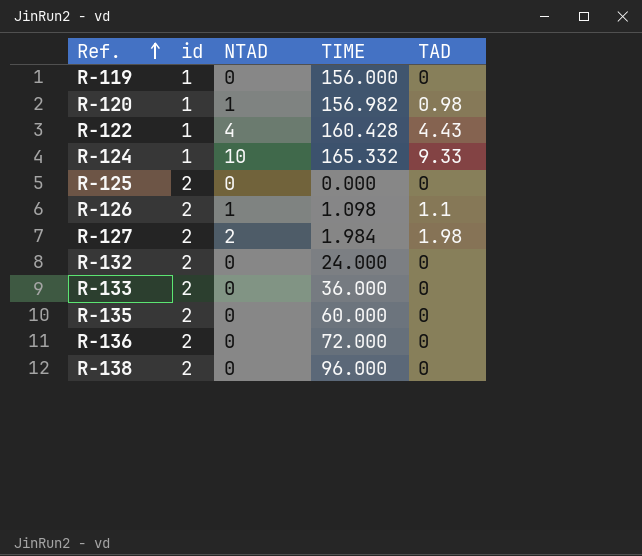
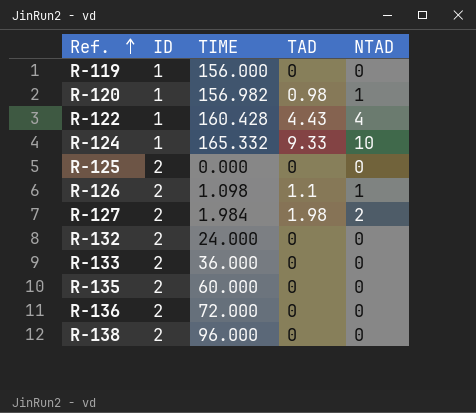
column name: id -> ID
column NTAD | position: 3 -> 5

